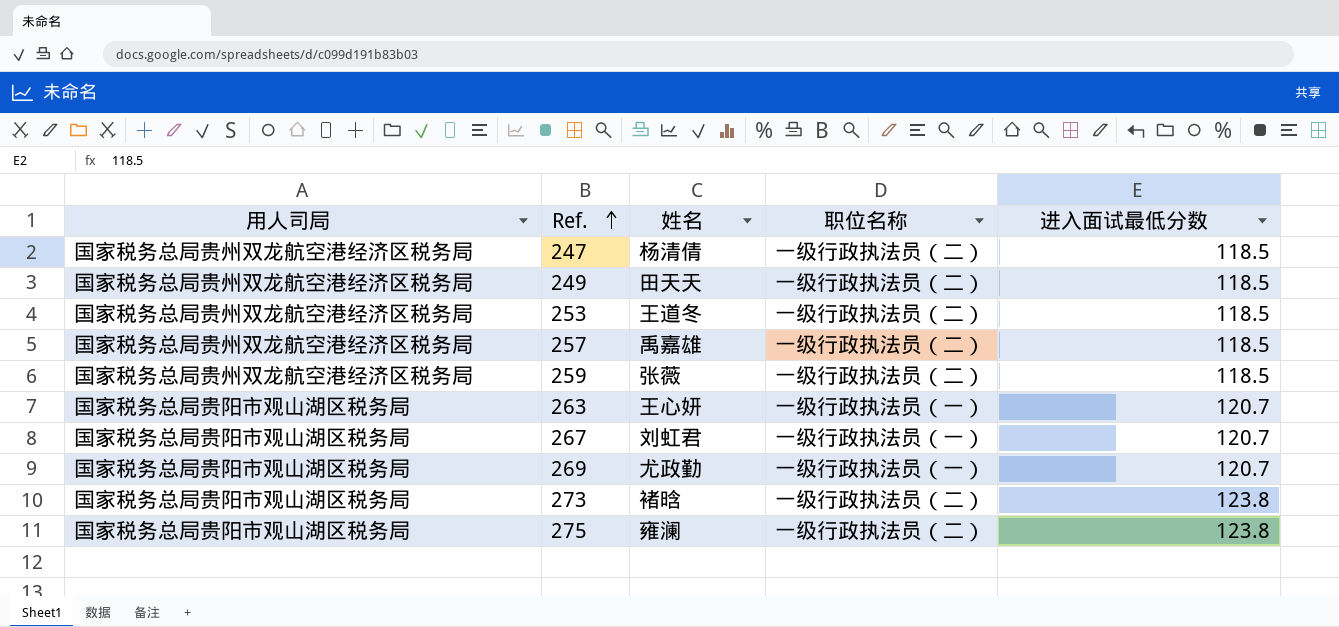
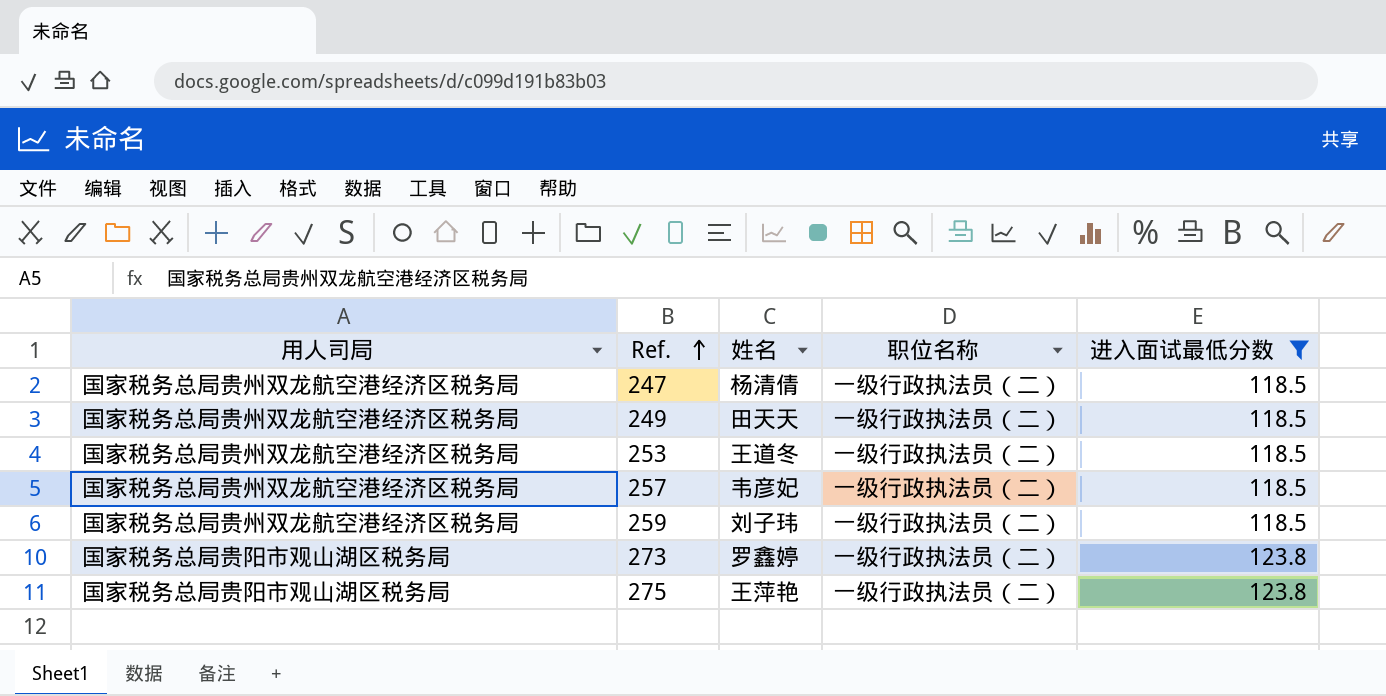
filter: none -> 进入面试最低分数 != 120.7
257 | 姓名: 禹嘉雄 -> 韦彦妃
259 | 姓名: 张薇 -> 刘子玮
273 | 姓名: 褚晗 -> 罗鑫婷
275 | 姓名: 雍澜 -> 王萍艳

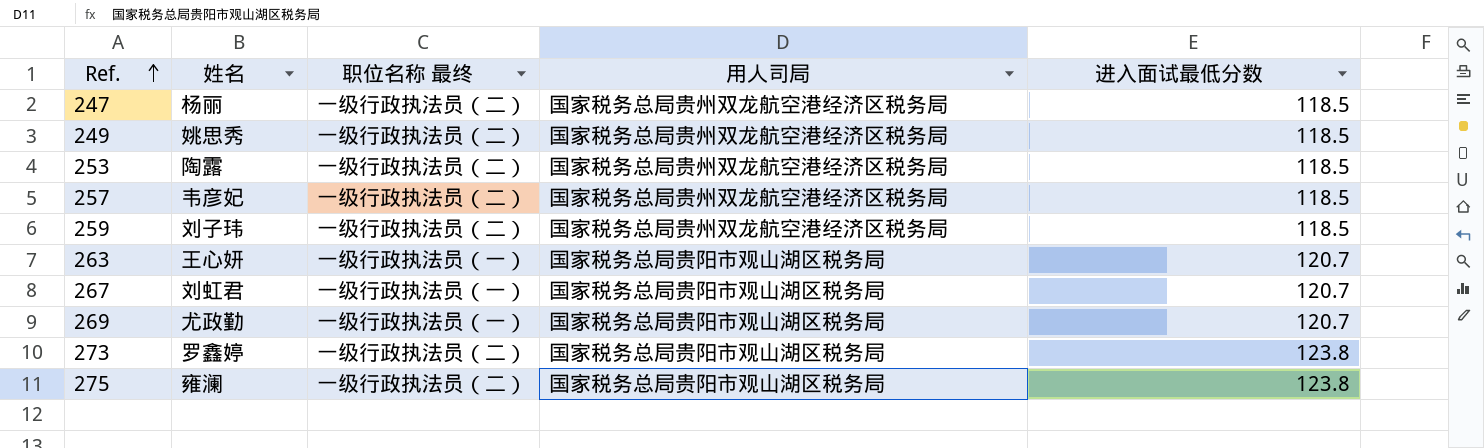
filter: 进入面试最低分数 != 120.7 -> none
column name: 职位名称 -> 职位名称 最终
column 用人司局 | position: 1 -> 4
247 | 姓名: 杨清倩 -> 杨丽
249 | 姓名: 田天天 -> 姚思秀
253 | 姓名: 王道冬 -> 陶露
275 | 姓名: 王萍艳 -> 雍澜

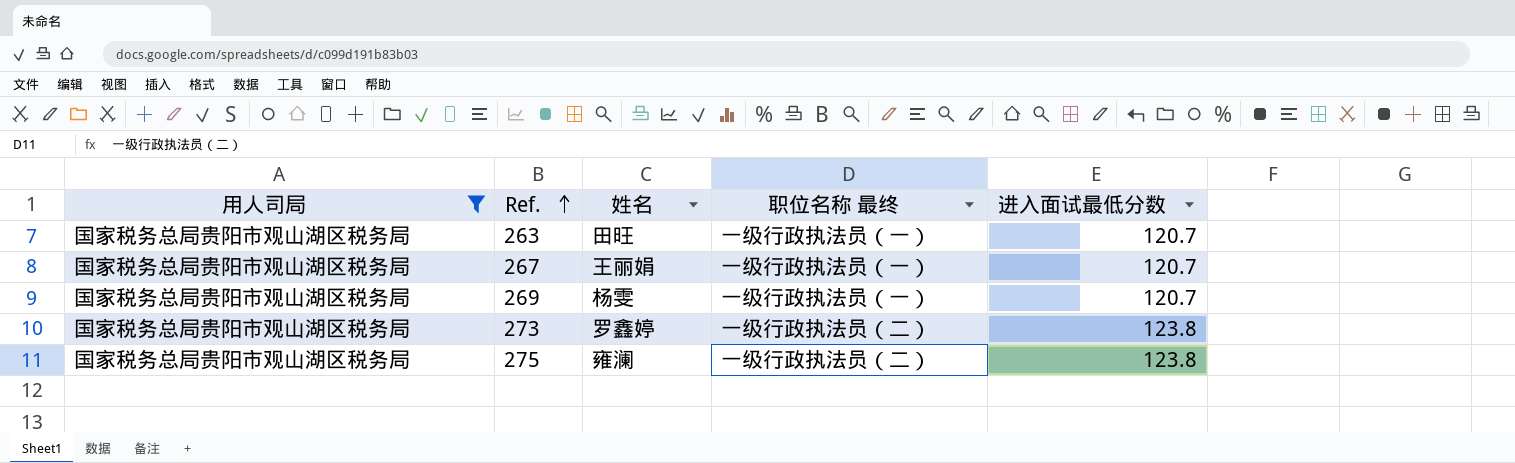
filter: none -> 用人司局 = 国家税务总局贵阳市观山湖区税务局
column 用人司局 | position: 4 -> 1
263 | 姓名: 王心妍 -> 田旺
267 | 姓名: 刘虹君 -> 王丽娟
269 | 姓名: 尤政勤 -> 杨雯

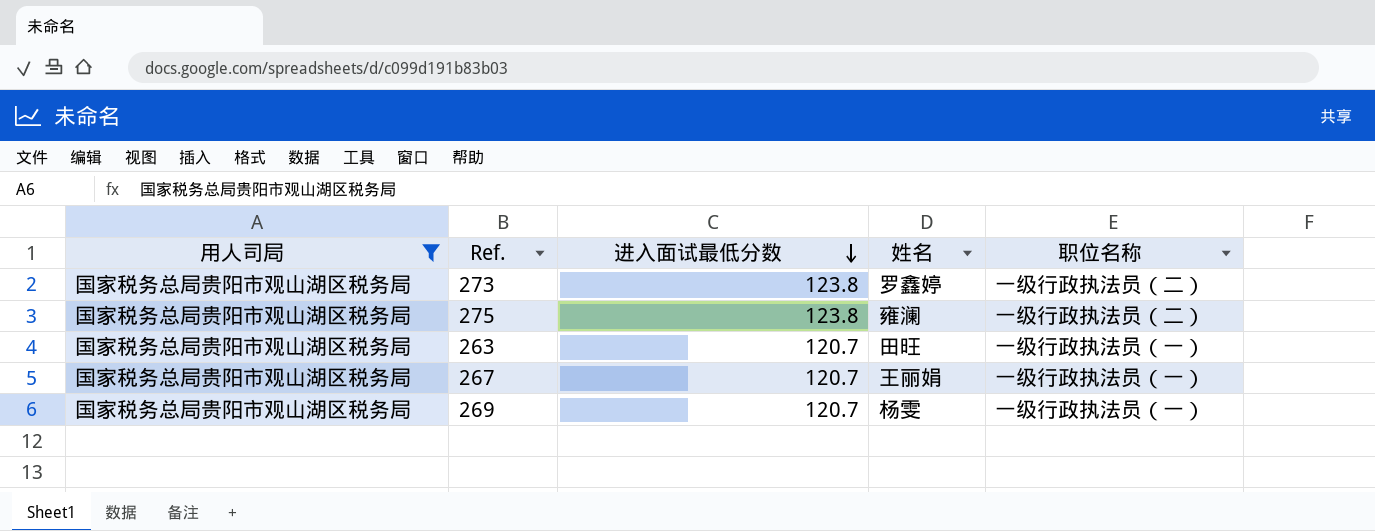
row order: Ref. ascending -> 进入面试最低分数 descending
column 进入面试最低分数 | position: 5 -> 3
column name: 职位名称 最终 -> 职位名称

